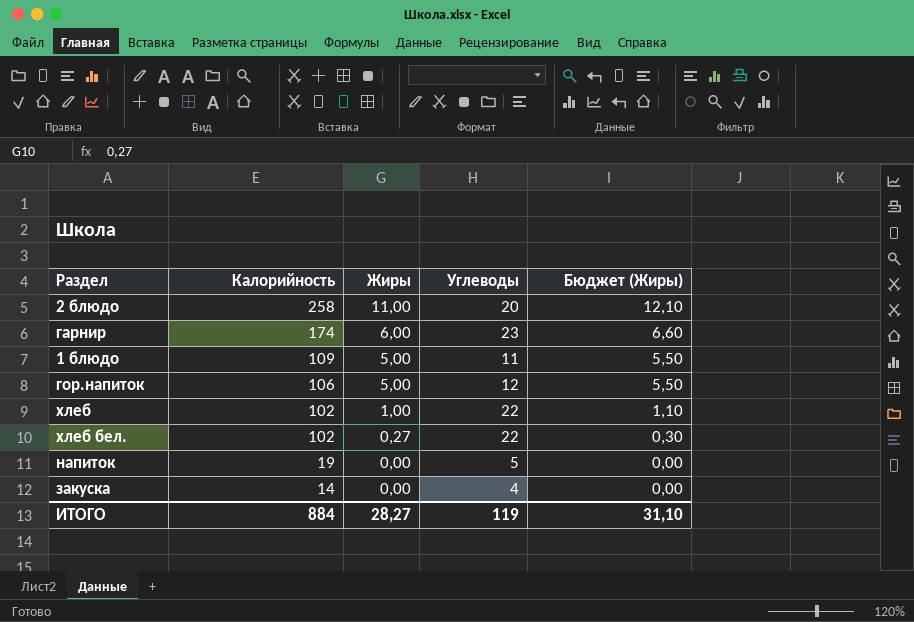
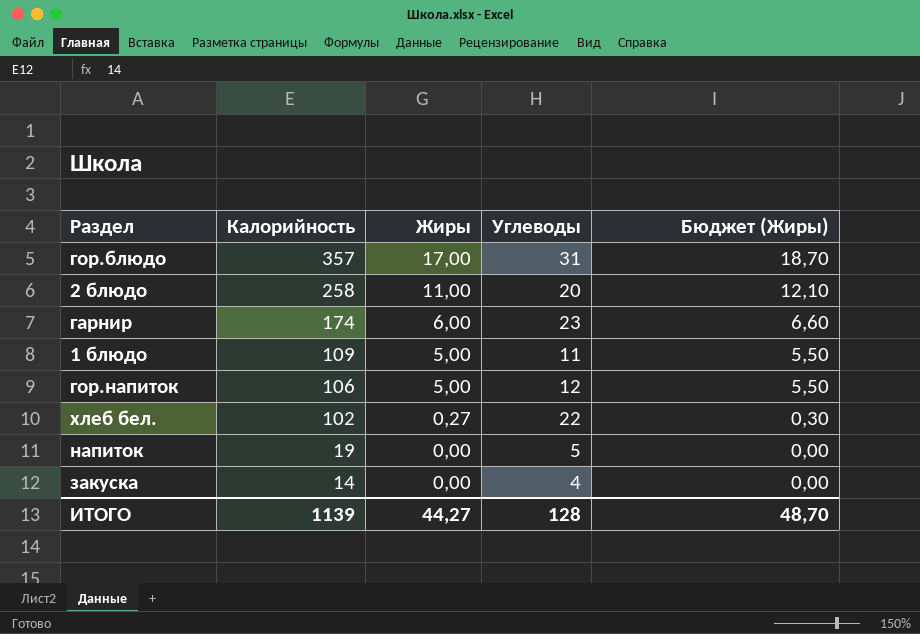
row хлеб: 102 | 1,00 | 22 | 1,10 -> none
row гор.блюдо: none -> 357 | 17,00 | 31 | 18,70
ИТОГО | Калорийность: 884 -> 1139
ИТОГО | Жиры: 28,27 -> 44,27
ИТОГО | Углеводы: 119 -> 128
ИТОГО | Бюджет (Жиры): 31,10 -> 48,70

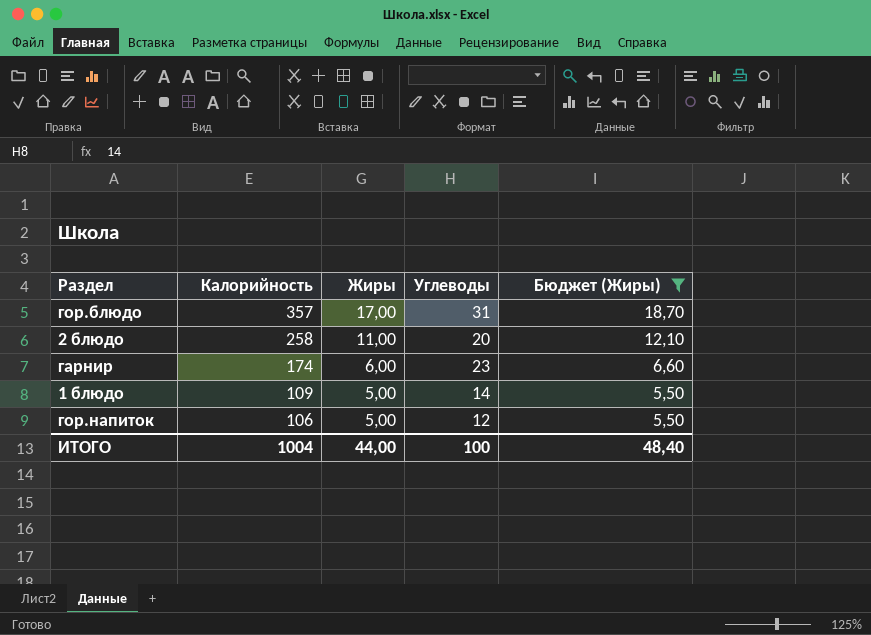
filter: none -> Бюджет (Жиры) >= 5,50
1 блюдо | Углеводы: 11 -> 14
ИТОГО | Калорийность: 1139 -> 1004
ИТОГО | Жиры: 44,27 -> 44,00
ИТОГО | Углеводы: 128 -> 100
ИТОГО | Бюджет (Жиры): 48,70 -> 48,40

